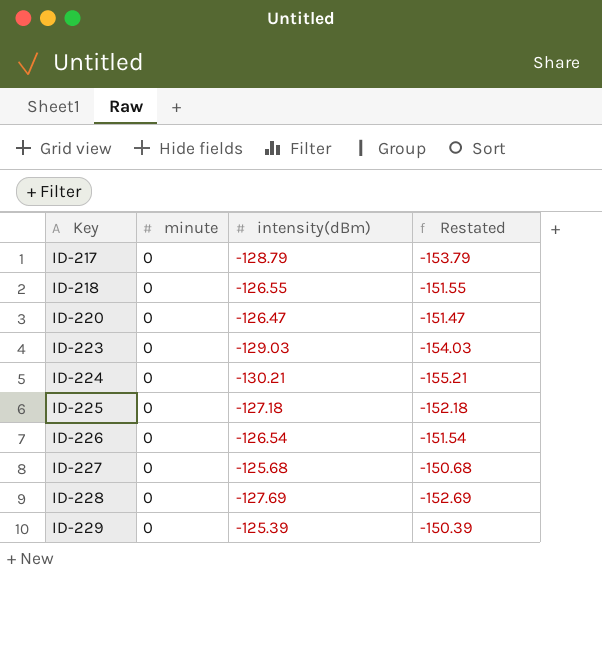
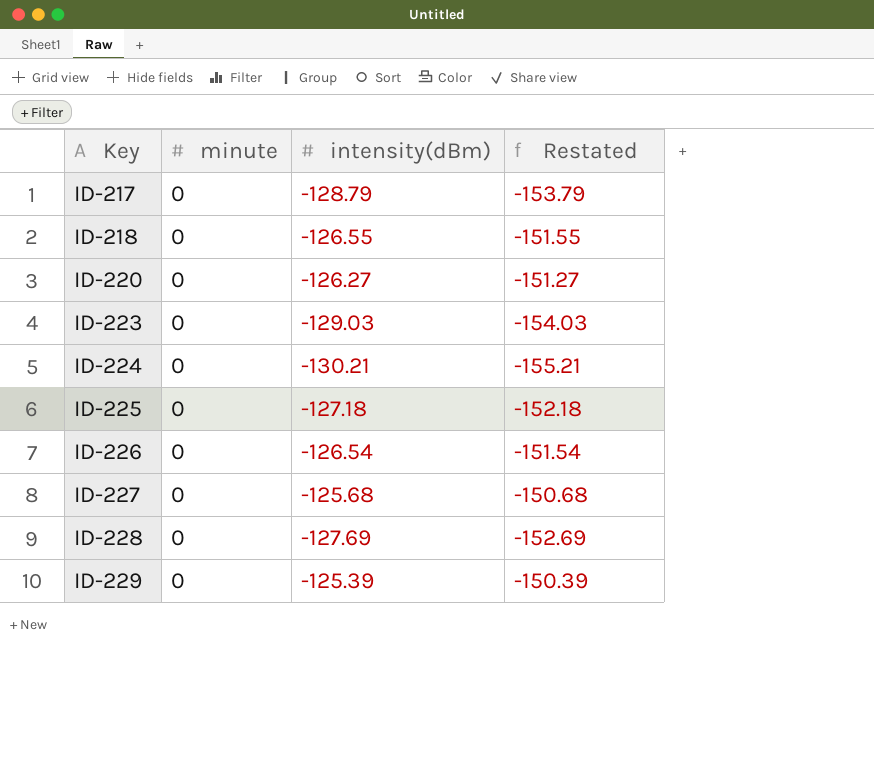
ID-220 | intensity(dBm): -126.47 -> -126.27
ID-220 | Restated: -151.47 -> -151.27

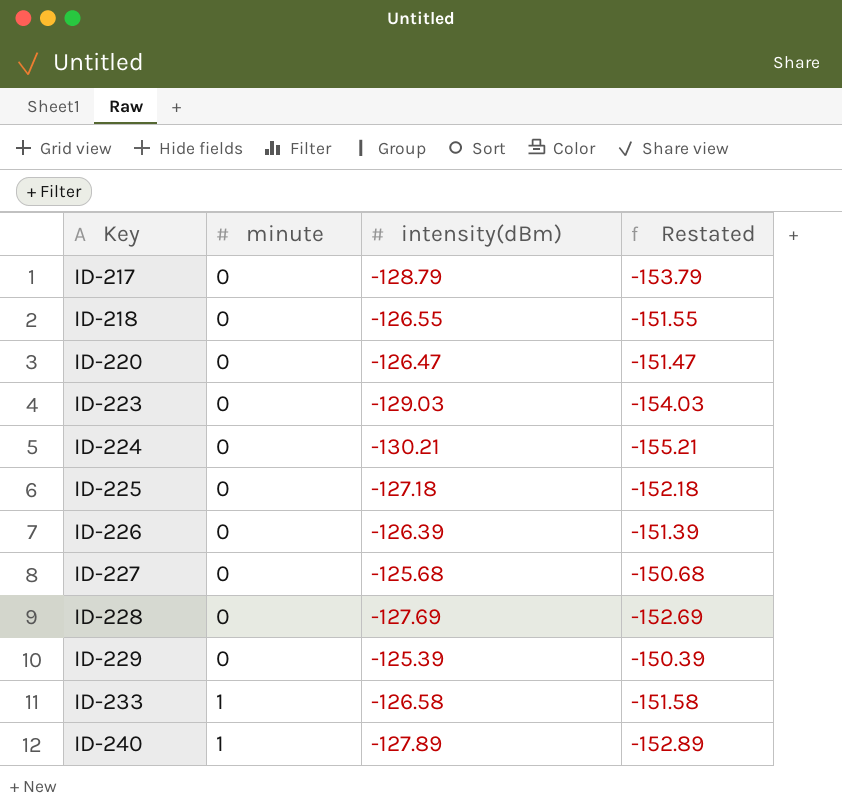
ID-220 | intensity(dBm): -126.27 -> -126.47
ID-220 | Restated: -151.27 -> -151.47
ID-226 | intensity(dBm): -126.54 -> -126.39
ID-226 | Restated: -151.54 -> -151.39
row ID-233: none -> 1 | -126.58 | -151.58
row ID-240: none -> 1 | -127.89 | -152.89

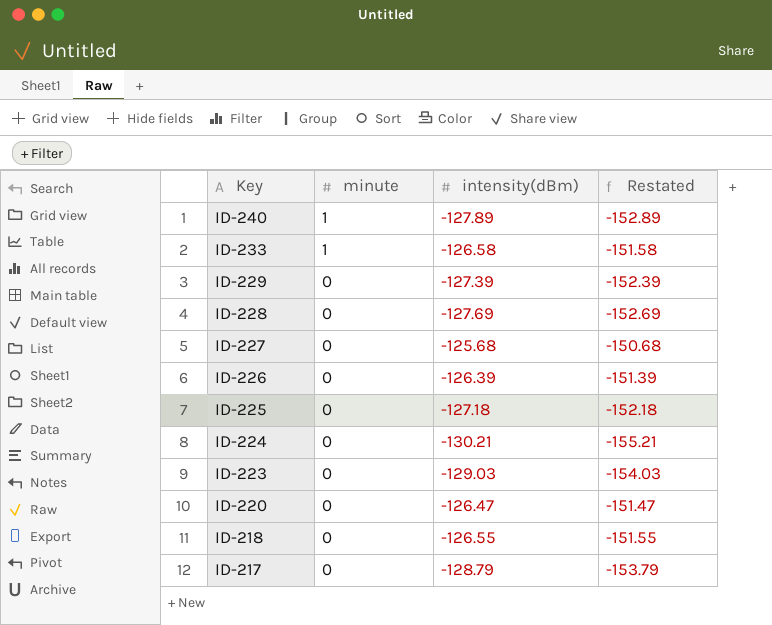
row order: Key ascending -> Key descending
ID-229 | intensity(dBm): -125.39 -> -127.39
ID-229 | Restated: -150.39 -> -152.39

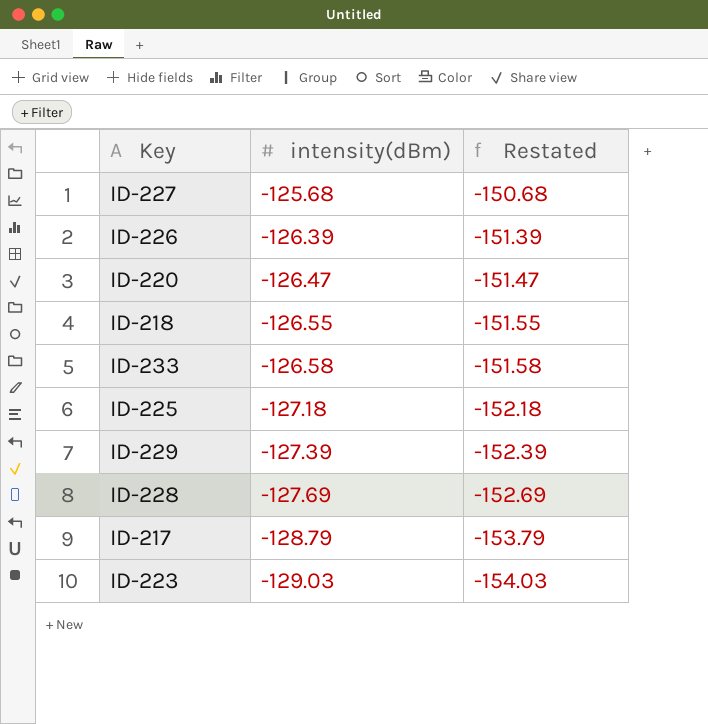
row order: Key descending -> intensity(dBm) descending
column minute | position: 2 -> none
row ID-240: 1 | -127.89 | -152.89 -> none
row ID-224: 0 | -130.21 | -155.21 -> none

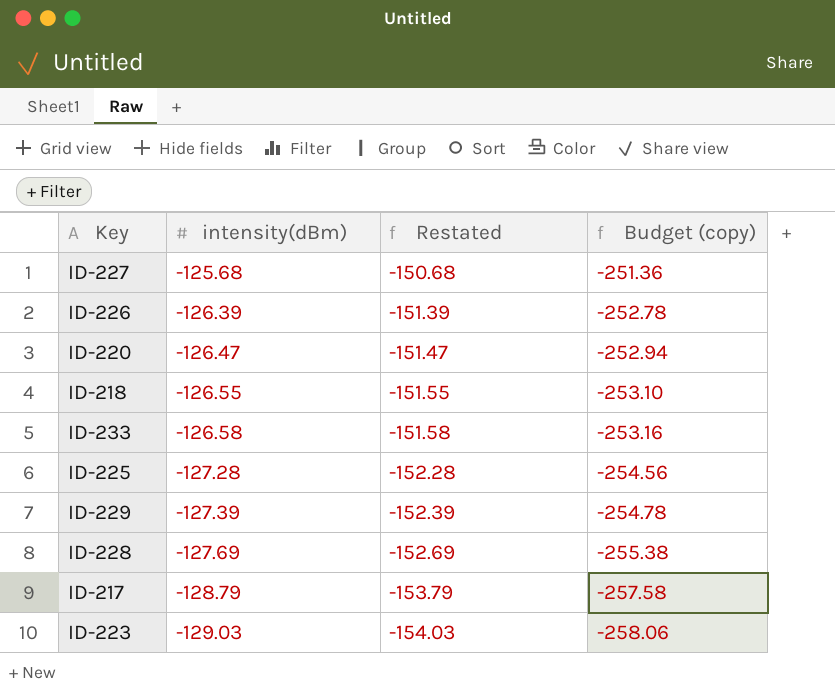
column Budget (copy) | formula: none -> [intensity(dBm)] * 2
ID-225 | intensity(dBm): -127.18 -> -127.28
ID-225 | Restated: -152.18 -> -152.28

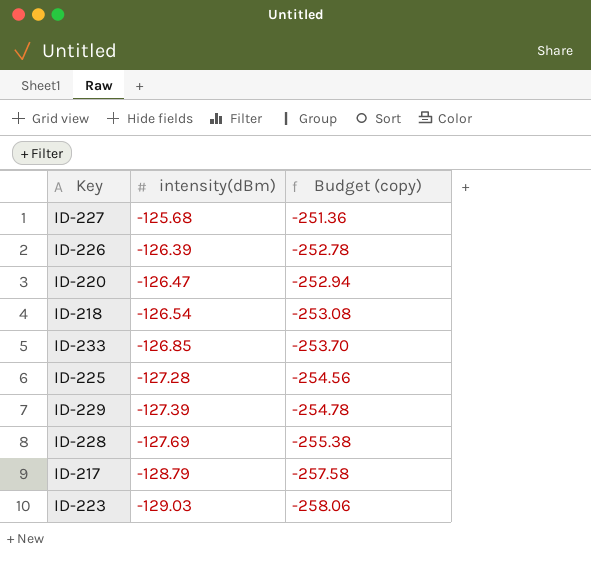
column Restated | formula: [intensity(dBm)] - 25 -> none
ID-218 | intensity(dBm): -126.55 -> -126.54
ID-218 | Budget (copy): -253.10 -> -253.08
ID-233 | intensity(dBm): -126.58 -> -126.85
ID-233 | Budget (copy): -253.16 -> -253.70

